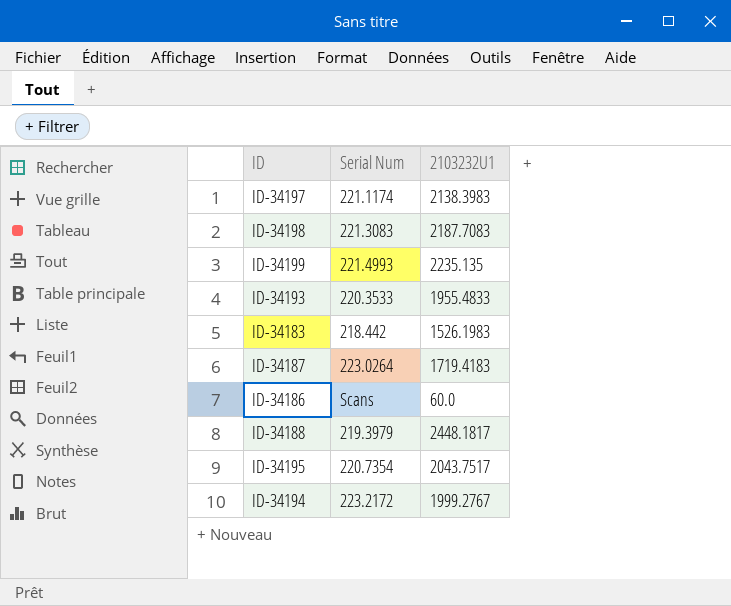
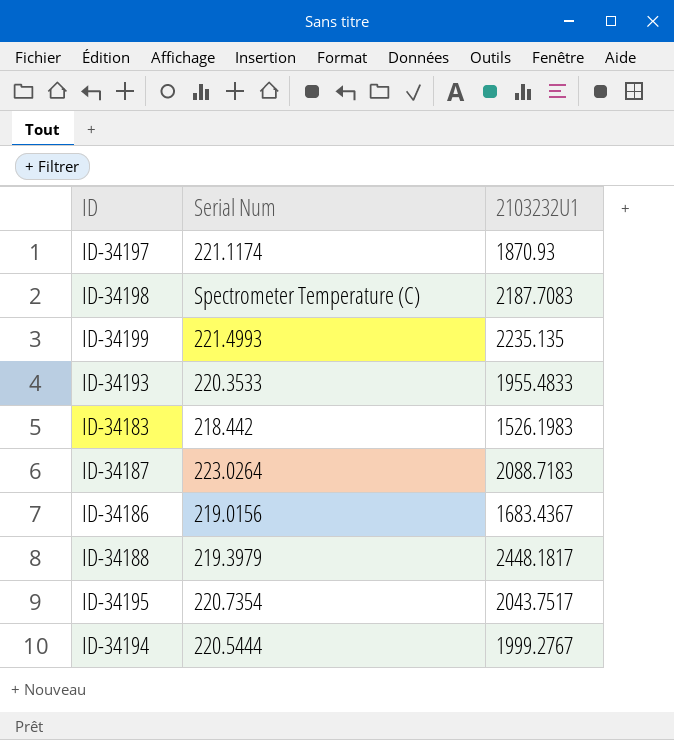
ID-34197 | 2103232U1: 2138.3983 -> 1870.93
ID-34198 | Serial Num: 221.3083 -> Spectrometer Temperature (C)
ID-34187 | 2103232U1: 1719.4183 -> 2088.7183
ID-34186 | Serial Num: Scans -> 219.0156
ID-34186 | 2103232U1: 60.0 -> 1683.4367
ID-34194 | Serial Num: 223.2172 -> 220.5444

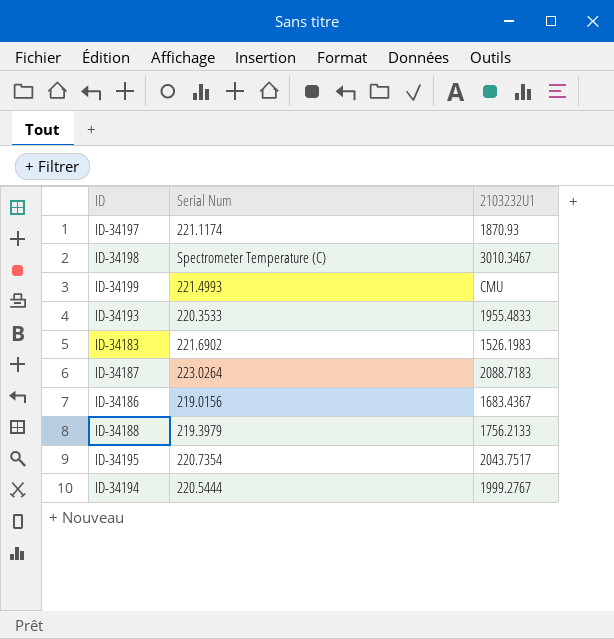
ID-34198 | 2103232U1: 2187.7083 -> 3010.3467
ID-34199 | 2103232U1: 2235.135 -> CMU
ID-34183 | Serial Num: 218.442 -> 221.6902
ID-34188 | 2103232U1: 2448.1817 -> 1756.2133

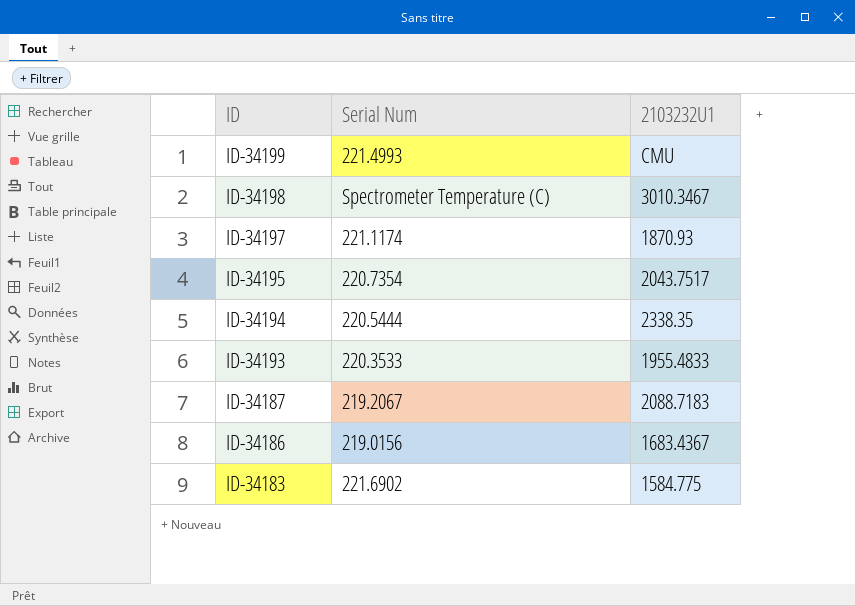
row order: none -> ID descending
row ID-34188: 219.3979 | 1756.2133 -> none
ID-34194 | 2103232U1: 1999.2767 -> 2338.35
ID-34187 | Serial Num: 223.0264 -> 219.2067
ID-34183 | 2103232U1: 1526.1983 -> 1584.775

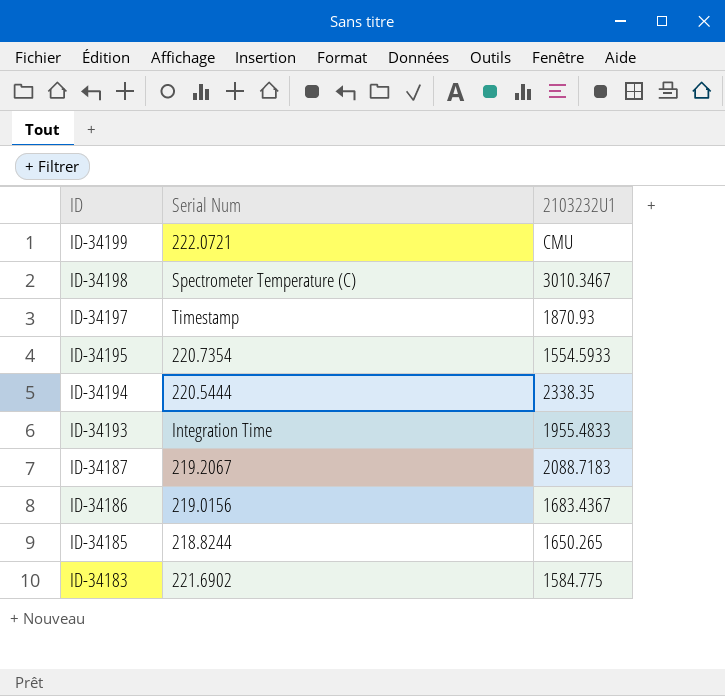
ID-34199 | Serial Num: 221.4993 -> 222.0721
ID-34197 | Serial Num: 221.1174 -> Timestamp
ID-34195 | 2103232U1: 2043.7517 -> 1554.5933
ID-34193 | Serial Num: 220.3533 -> Integration Time
row ID-34185: none -> 218.8244 | 1650.265

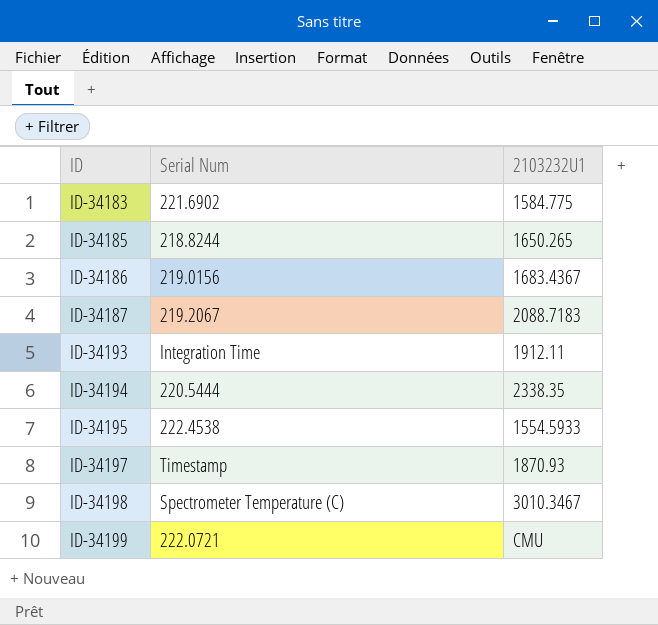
row order: ID descending -> ID ascending
ID-34193 | 2103232U1: 1955.4833 -> 1912.11
ID-34195 | Serial Num: 220.7354 -> 222.4538

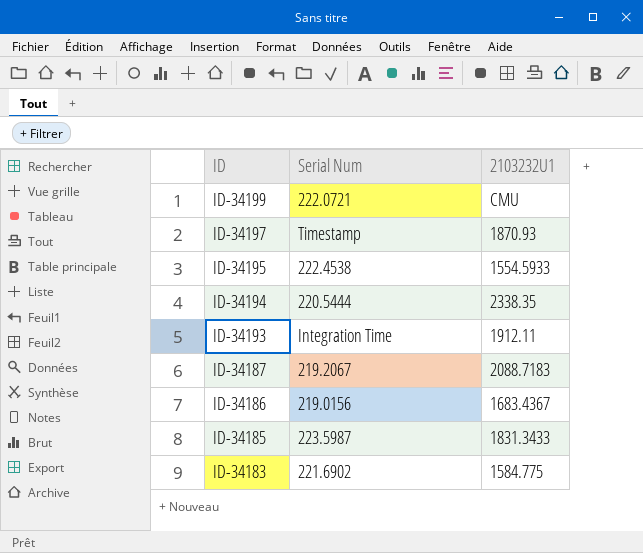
row order: ID ascending -> ID descending
row ID-34198: Spectrometer Temperature (C) | 3010.3467 -> none
ID-34185 | Serial Num: 218.8244 -> 223.5987
ID-34185 | 2103232U1: 1650.265 -> 1831.3433

